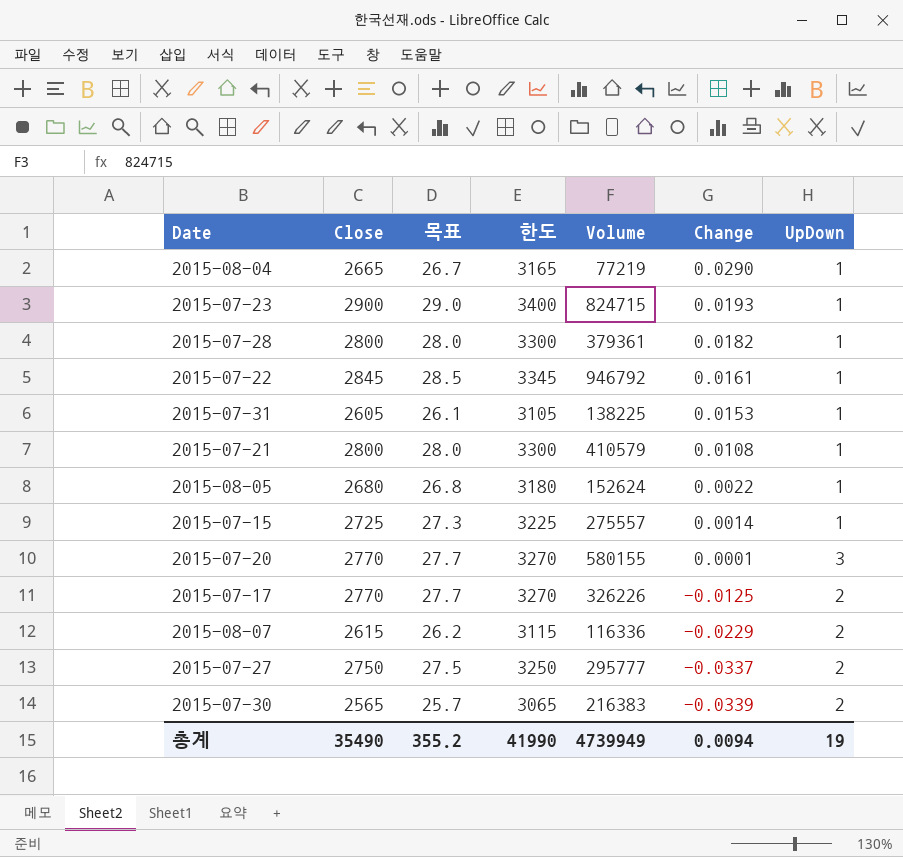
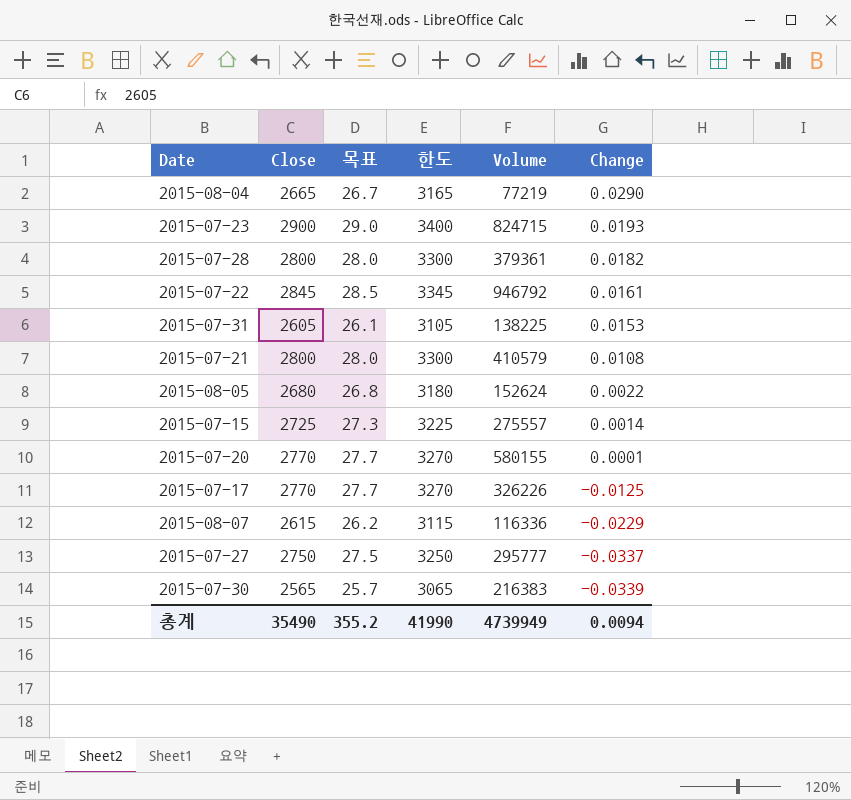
column UpDown | position: 7 -> none

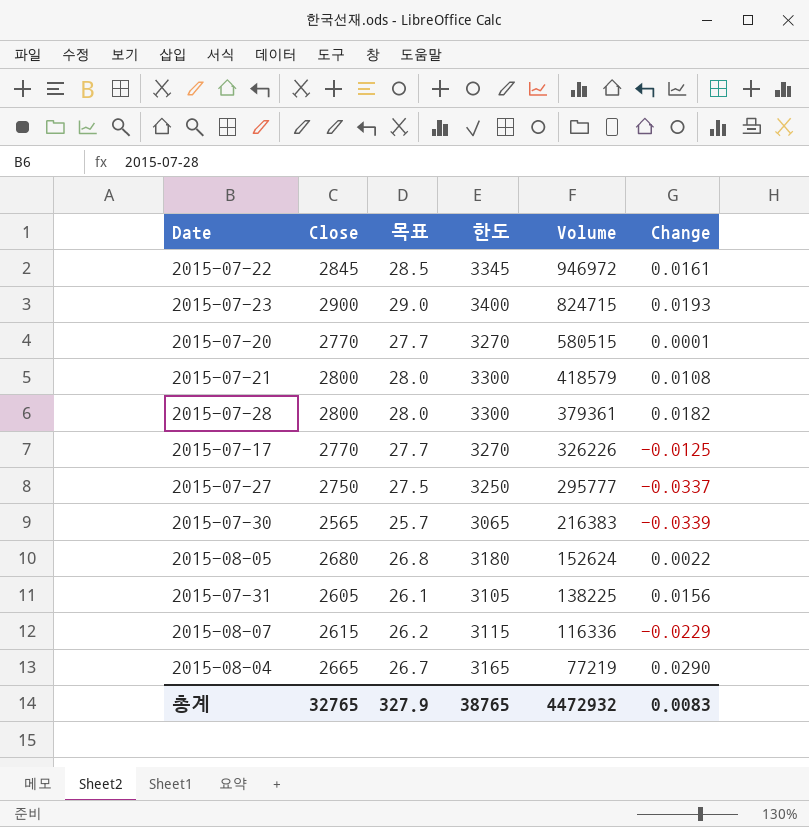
row order: Change descending -> Volume descending
row 2015-07-15: 2725 | 27.3 | 3225 | 275557 | 0.0014 -> none
2015-07-22 | Volume: 946792 -> 946972
2015-07-20 | Volume: 580155 -> 580515
2015-07-21 | Volume: 410579 -> 418579
2015-07-31 | Change: 0.0153 -> 0.0156
총계 | Close: 35490 -> 32765
총계 | 목표: 355.2 -> 327.9
총계 | 한도: 41990 -> 38765
총계 | Volume: 4739949 -> 4472932
총계 | Change: 0.0094 -> 0.0083

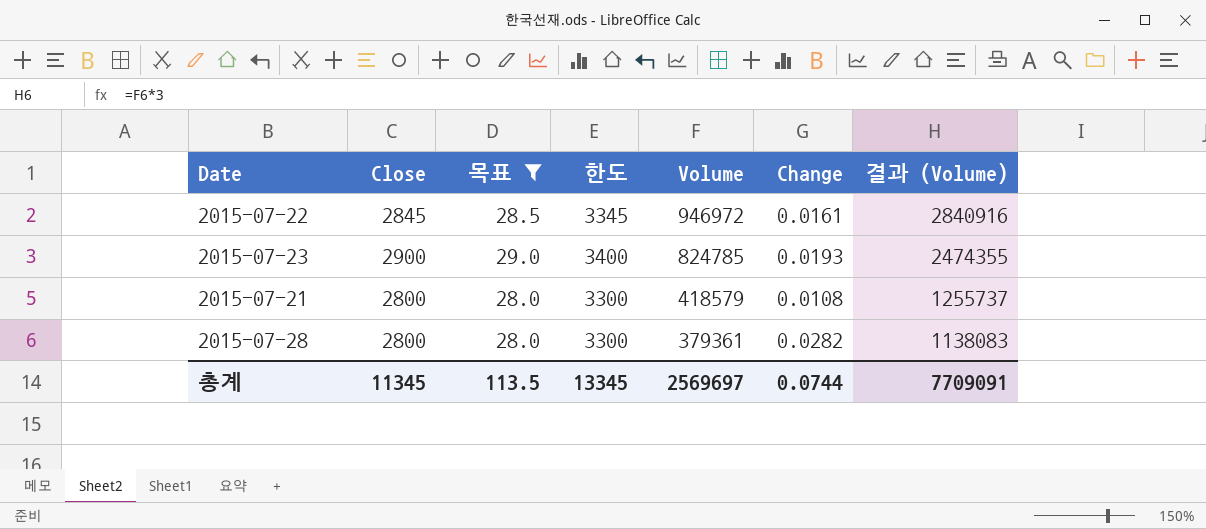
filter: none -> 목표 >= 28.0
column 결과 (Volume) | formula: none -> [Volume] * 3
2015-07-23 | Volume: 824715 -> 824785
2015-07-28 | Change: 0.0182 -> 0.0282
총계 | Close: 32765 -> 11345
총계 | 목표: 327.9 -> 113.5
총계 | 한도: 38765 -> 13345
총계 | Volume: 4472932 -> 2569697
총계 | Change: 0.0083 -> 0.0744

